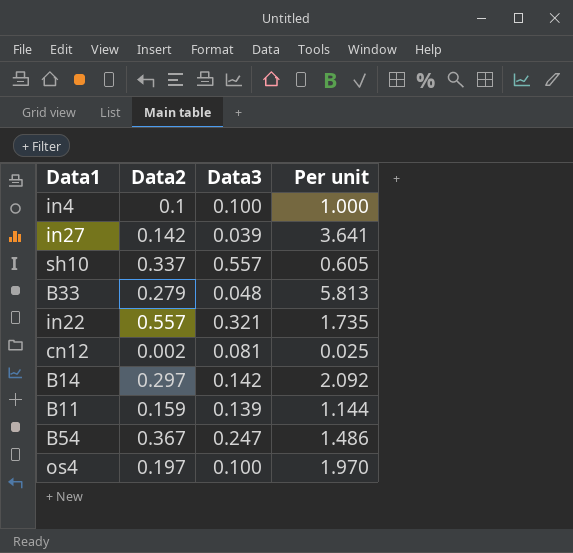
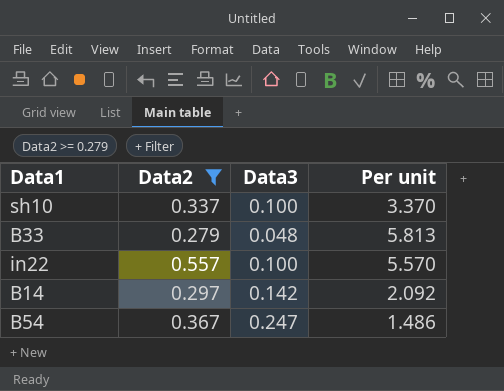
filter: none -> Data2 >= 0.279
sh10 | Data3: 0.557 -> 0.100
sh10 | Per unit: 0.605 -> 3.370
in22 | Data3: 0.321 -> 0.100
in22 | Per unit: 1.735 -> 5.570

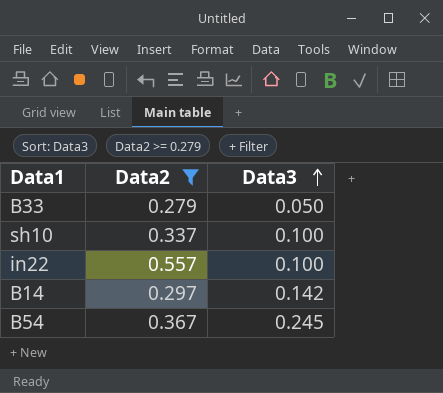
row order: none -> Data3 ascending
column Per unit | formula: [Data2] / [Data3] -> none
B33 | Data3: 0.048 -> 0.050
B54 | Data3: 0.247 -> 0.245

